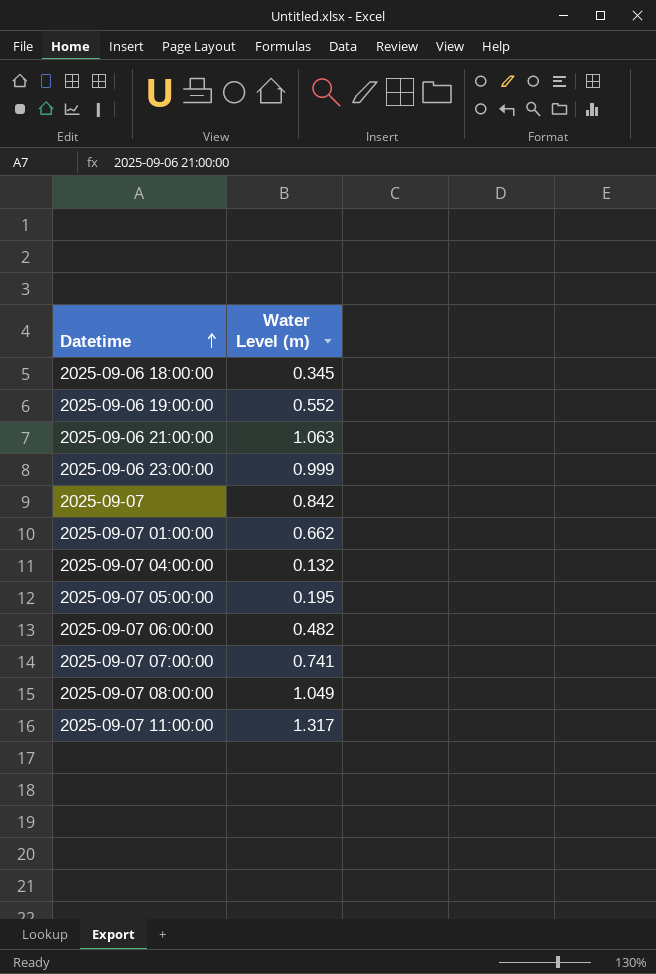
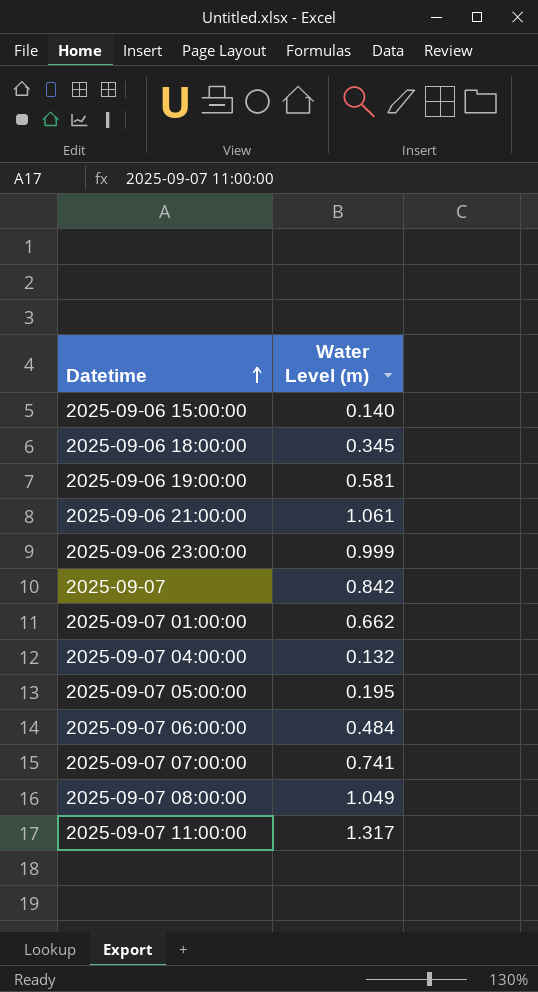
row 2025-09-06 15:00:00: none -> 0.140
2025-09-06 19:00:00 | Water Level (m): 0.552 -> 0.581
2025-09-06 21:00:00 | Water Level (m): 1.063 -> 1.061
2025-09-07 06:00:00 | Water Level (m): 0.482 -> 0.484

